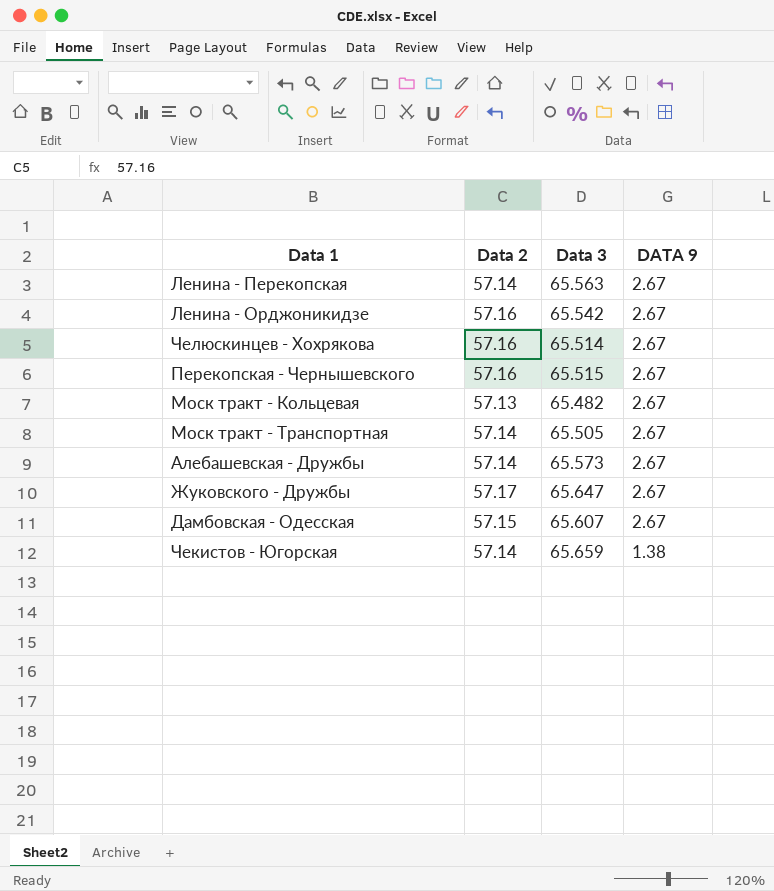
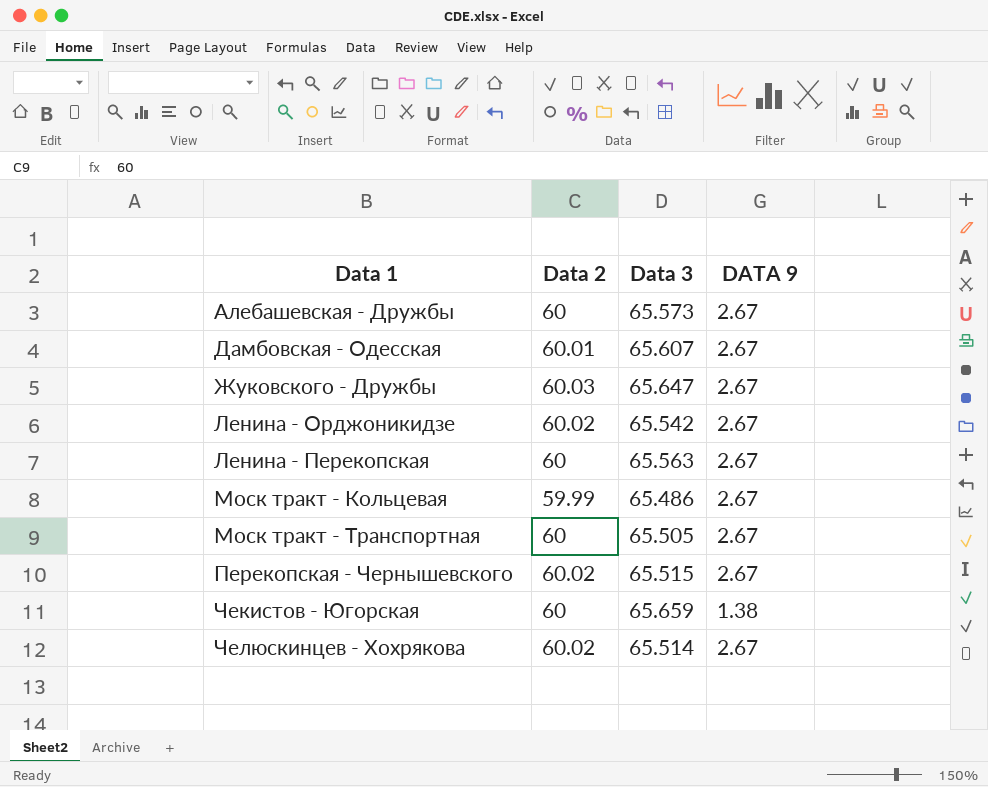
row order: DATA 9 descending -> Data 1 ascending
Алебашевская - Дружбы | Data 2: 57.14 -> 60
Дамбовская - Одесская | Data 2: 57.15 -> 60.01
Жуковского - Дружбы | Data 2: 57.17 -> 60.03
Ленина - Орджоникидзе | Data 2: 57.16 -> 60.02
Ленина - Перекопская | Data 2: 57.14 -> 60
Моск тракт - Кольцевая | Data 2: 57.13 -> 59.99
Моск тракт - Кольцевая | Data 3: 65.482 -> 65.486
Моск тракт - Транспортная | Data 2: 57.14 -> 60
Перекопская - Чернышевского | Data 2: 57.16 -> 60.02
Чекистов - Югорская | Data 2: 57.14 -> 60
Челюскинцев - Хохрякова | Data 2: 57.16 -> 60.02

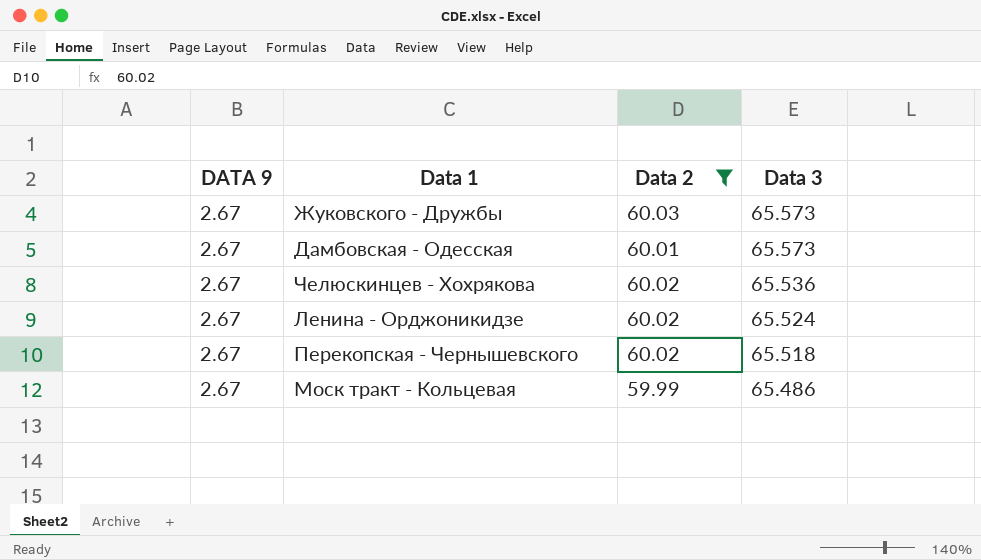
filter: none -> Data 2 != 60
row order: Data 1 ascending -> Data 3 descending
column DATA 9 | position: 4 -> 1
Жуковского - Дружбы | Data 3: 65.647 -> 65.573
Дамбовская - Одесская | Data 3: 65.607 -> 65.573
Челюскинцев - Хохрякова | Data 3: 65.514 -> 65.536
Ленина - Орджоникидзе | Data 3: 65.542 -> 65.524
Перекопская - Чернышевского | Data 3: 65.515 -> 65.518

